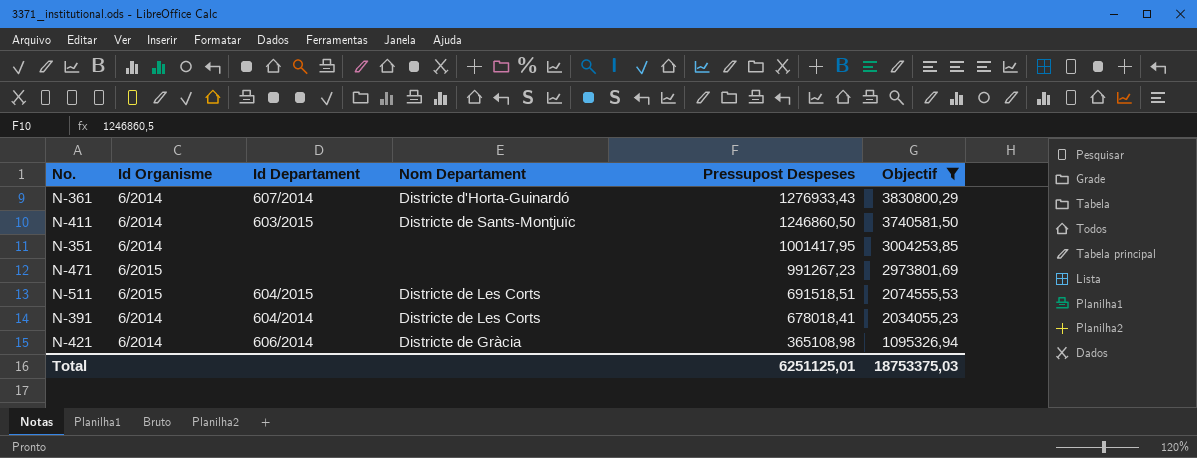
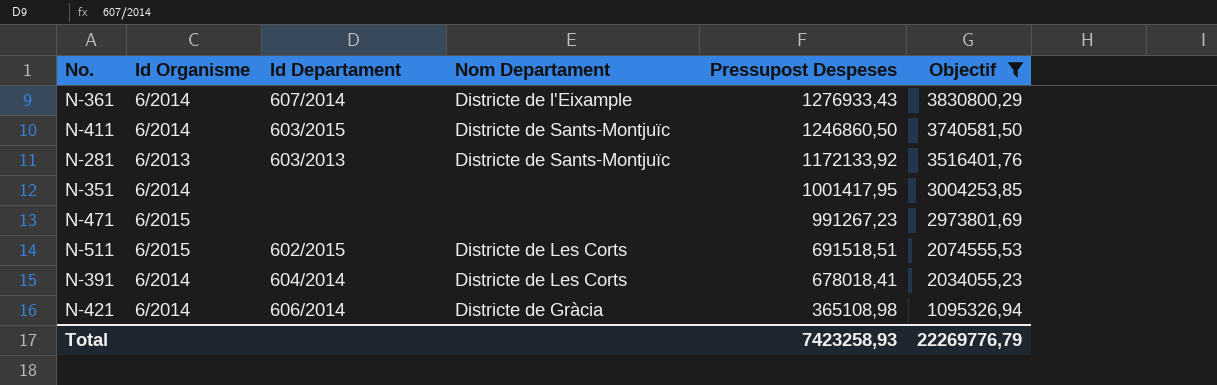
N-361 | Nom Departament: Districte d'Horta-Guinardó -> Districte de l'Eixample
row N-281: none -> 6/2013 | 603/2013 | Districte de Sants-Montjuïc | 1172133,92 | 3516401,76
N-511 | Id Departament: 604/2015 -> 602/2015
Total | Pressupost Despeses: 6251125,01 -> 7423258,93
Total | Objectif: 18753375,03 -> 22269776,79

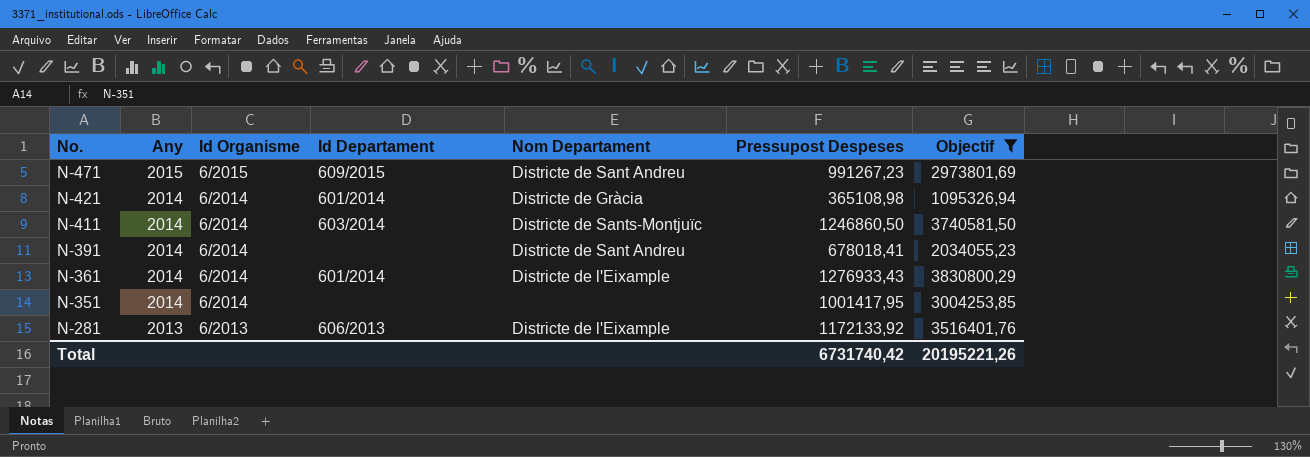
row order: Pressupost Despeses descending -> No. descending
column Any | position: none -> 2
row N-511: 6/2015 | 602/2015 | Districte de Les Corts | 691518,51 | 2074555,53 -> none
N-471 | Id Departament: none -> 609/2015
N-471 | Nom Departament: none -> Districte de Sant Andreu
N-421 | Id Departament: 606/2014 -> 601/2014
N-411 | Id Departament: 603/2015 -> 603/2014
N-391 | Id Departament: 604/2014 -> none
N-391 | Nom Departament: Districte de Les Corts -> Districte de Sant Andreu
N-361 | Id Departament: 607/2014 -> 601/2014
N-281 | Id Departament: 603/2013 -> 606/2013
N-281 | Nom Departament: Districte de Sants-Montjuïc -> Districte de l'Eixample
Total | Pressupost Despeses: 7423258,93 -> 6731740,42
Total | Objectif: 22269776,79 -> 20195221,26

